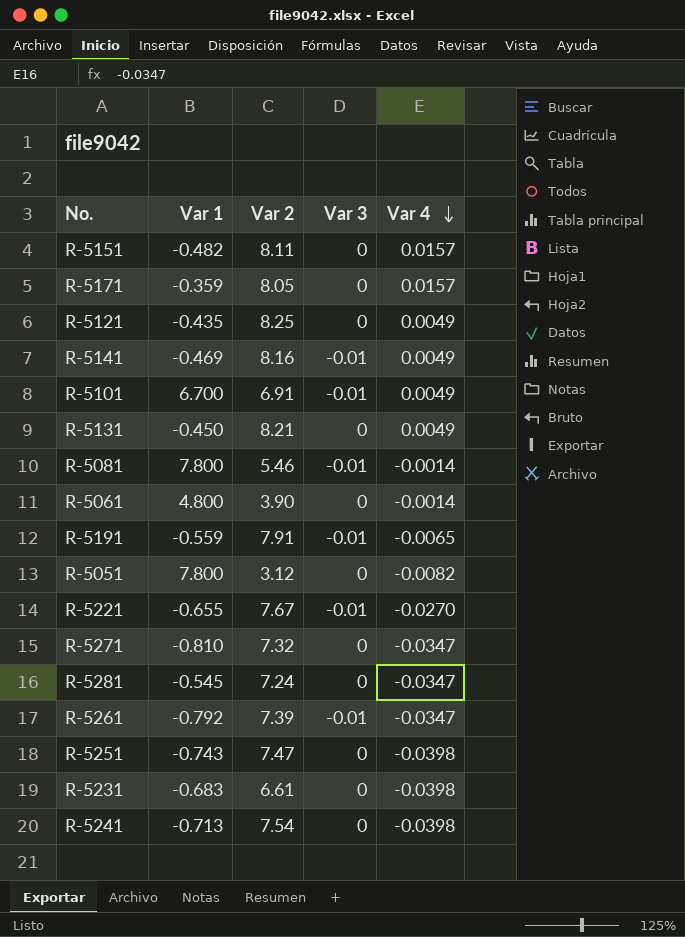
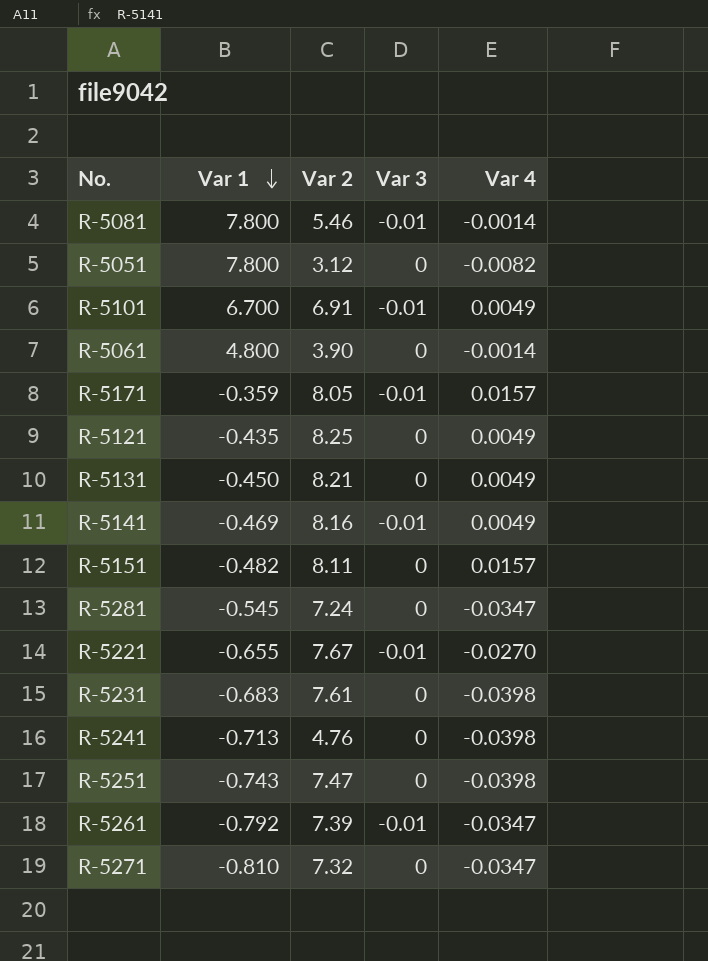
row order: Var 4 descending -> Var 1 descending
row R-5191: -0.559 | 7.91 | -0.01 | -0.0065 -> none
R-5171 | Var 3: 0 -> -0.01
R-5231 | Var 2: 6.61 -> 7.61
R-5241 | Var 2: 7.54 -> 4.76

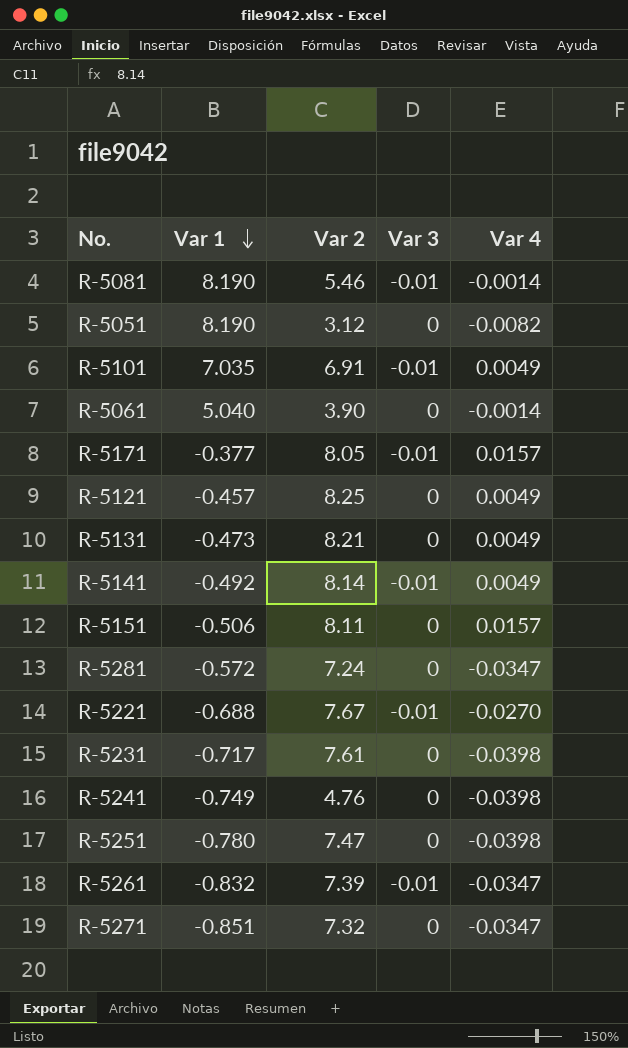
R-5081 | Var 1: 7.800 -> 8.190
R-5051 | Var 1: 7.800 -> 8.190
R-5101 | Var 1: 6.700 -> 7.035
R-5061 | Var 1: 4.800 -> 5.040
R-5171 | Var 1: -0.359 -> -0.377
R-5121 | Var 1: -0.435 -> -0.457
R-5131 | Var 1: -0.450 -> -0.473
R-5141 | Var 1: -0.469 -> -0.492
R-5141 | Var 2: 8.16 -> 8.14
R-5151 | Var 1: -0.482 -> -0.506
R-5281 | Var 1: -0.545 -> -0.572
R-5221 | Var 1: -0.655 -> -0.688
R-5231 | Var 1: -0.683 -> -0.717
R-5241 | Var 1: -0.713 -> -0.749
R-5251 | Var 1: -0.743 -> -0.780
R-5261 | Var 1: -0.792 -> -0.832
R-5271 | Var 1: -0.810 -> -0.851

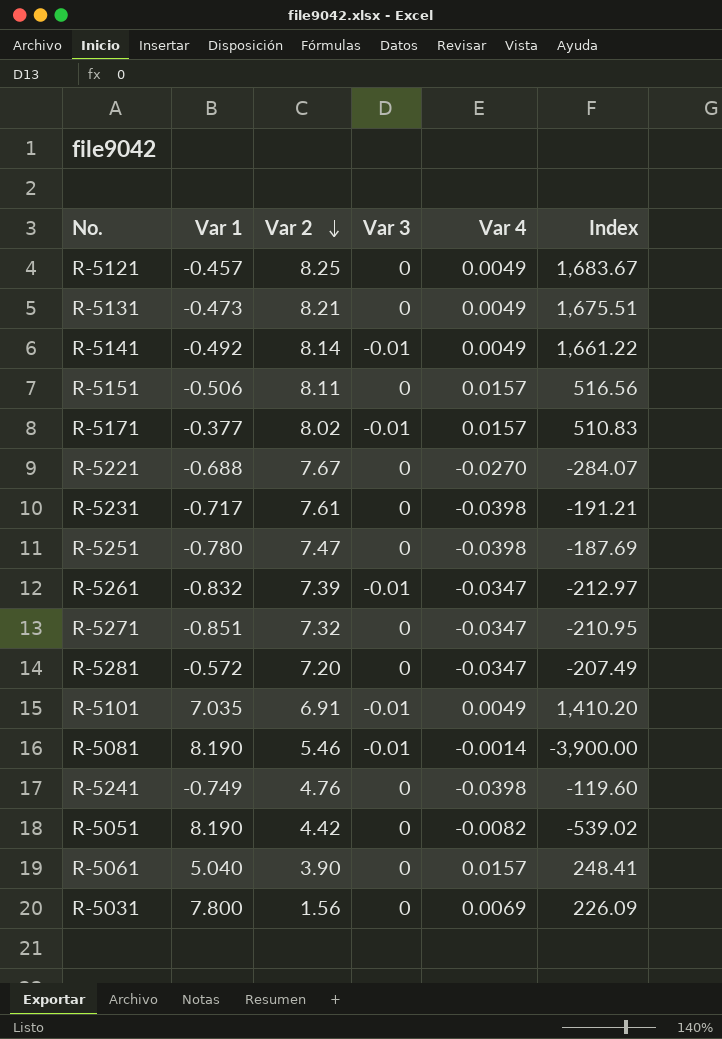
row order: Var 1 descending -> Var 2 descending
column Index | formula: none -> [Var 2] / [Var 4]
R-5171 | Var 2: 8.05 -> 8.02
R-5221 | Var 3: -0.01 -> 0
R-5281 | Var 2: 7.24 -> 7.20
R-5051 | Var 2: 3.12 -> 4.42
R-5061 | Var 4: -0.0014 -> 0.0157
row R-5031: none -> 7.800 | 1.56 | 0 | 0.0069 | 226.09

